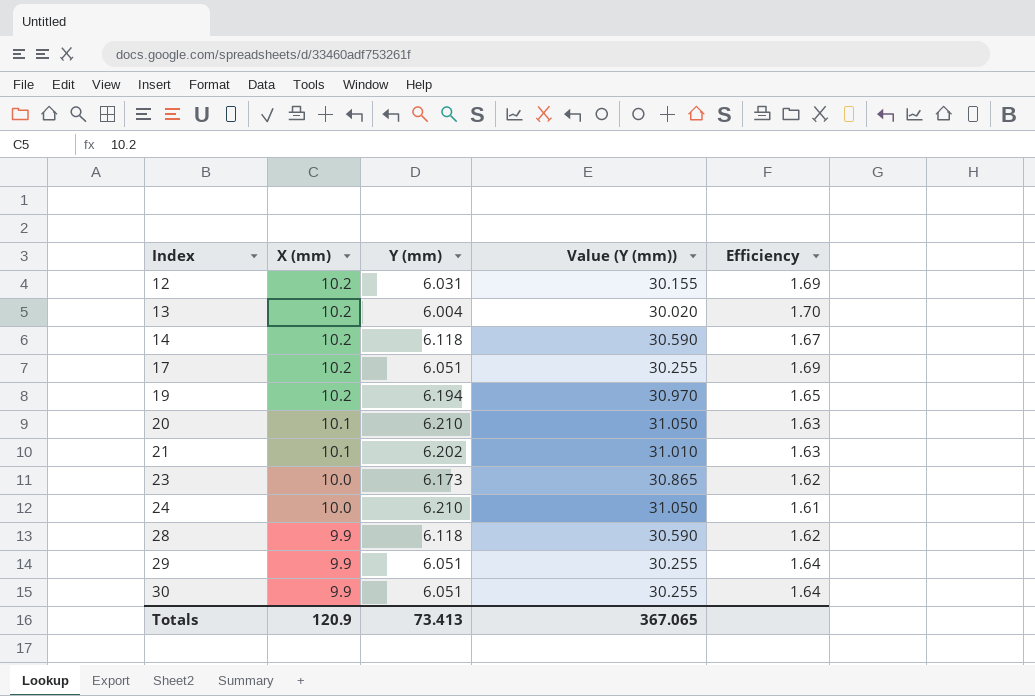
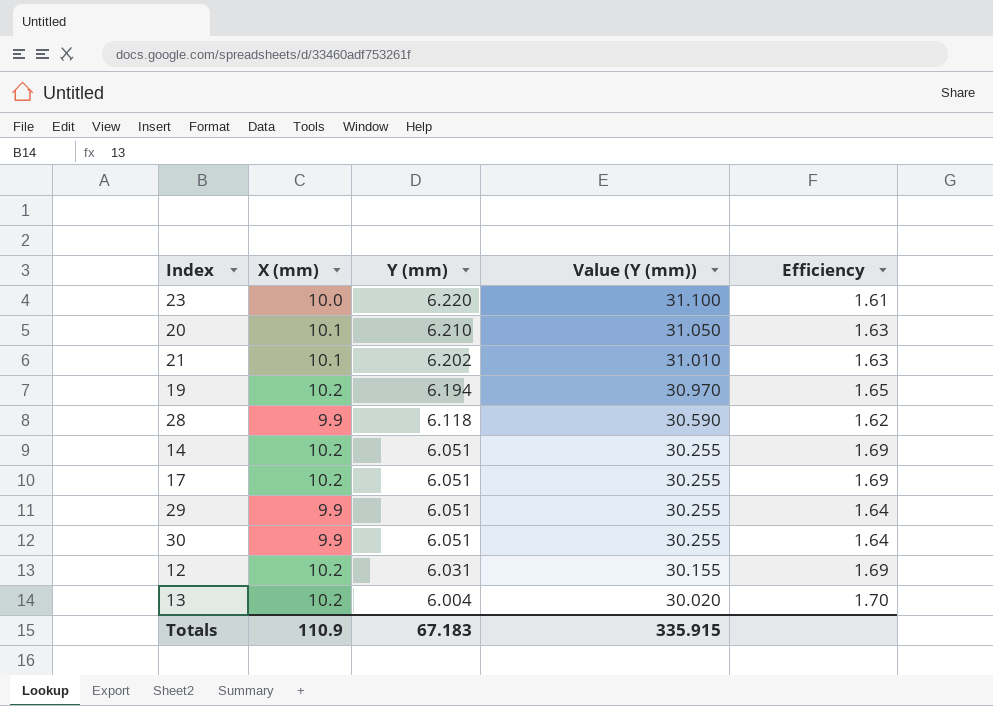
row order: Index ascending -> Y (mm) descending
row 24: 10.0 | 6.210 | 31.050 | 1.61 -> none
23 | Y (mm): 6.173 -> 6.220
23 | Value (Y (mm)): 30.865 -> 31.100
23 | Efficiency: 1.62 -> 1.61
14 | Y (mm): 6.118 -> 6.051
14 | Value (Y (mm)): 30.590 -> 30.255
14 | Efficiency: 1.67 -> 1.69
Totals | X (mm): 120.9 -> 110.9
Totals | Y (mm): 73.413 -> 67.183
Totals | Value (Y (mm)): 367.065 -> 335.915

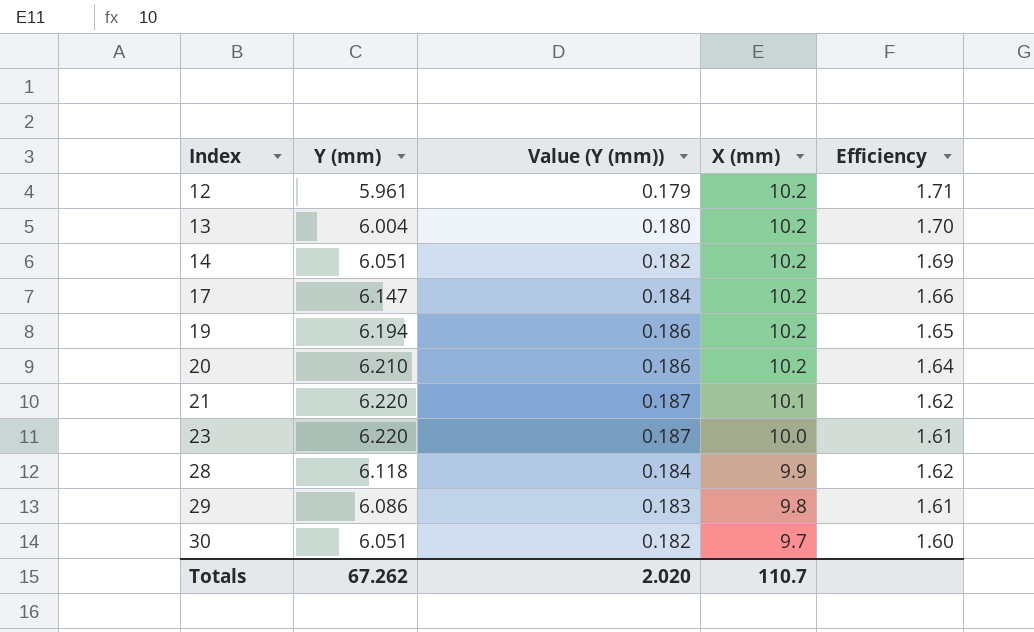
row order: Y (mm) descending -> Index ascending
column Value (Y (mm)) | formula: [Y (mm)] * 5 -> [Y (mm)] * 0.03
column X (mm) | position: 2 -> 4
12 | Y (mm): 6.031 -> 5.961
12 | Efficiency: 1.69 -> 1.71
17 | Y (mm): 6.051 -> 6.147
17 | Efficiency: 1.69 -> 1.66
20 | X (mm): 10.1 -> 10.2
20 | Efficiency: 1.63 -> 1.64
21 | Y (mm): 6.202 -> 6.220
21 | Efficiency: 1.63 -> 1.62
29 | Y (mm): 6.051 -> 6.086
29 | X (mm): 9.9 -> 9.8
29 | Efficiency: 1.64 -> 1.61
30 | X (mm): 9.9 -> 9.7
30 | Efficiency: 1.64 -> 1.60
Totals | Y (mm): 67.183 -> 67.262
Totals | Value (Y (mm)): 335.915 -> 2.020
Totals | X (mm): 110.9 -> 110.7

